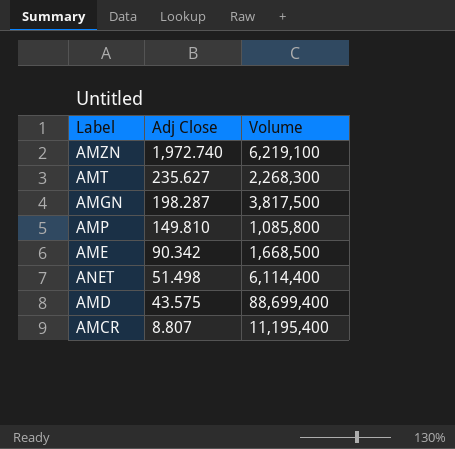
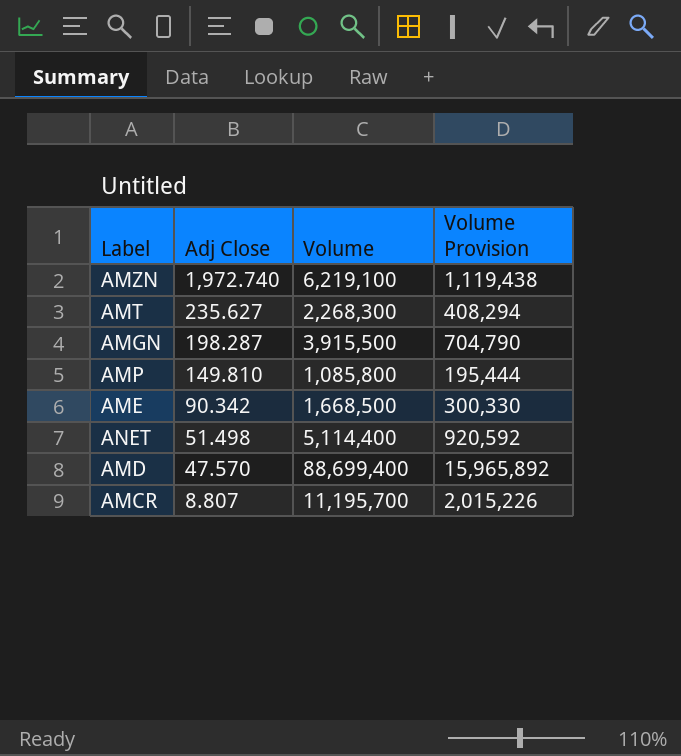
column Volume Provision | formula: none -> [Volume] * 0.18
AMGN | Volume: 3,817,500 -> 3,915,500
ANET | Volume: 6,114,400 -> 5,114,400
AMD | Adj Close: 43.575 -> 47.570
AMCR | Volume: 11,195,400 -> 11,195,700

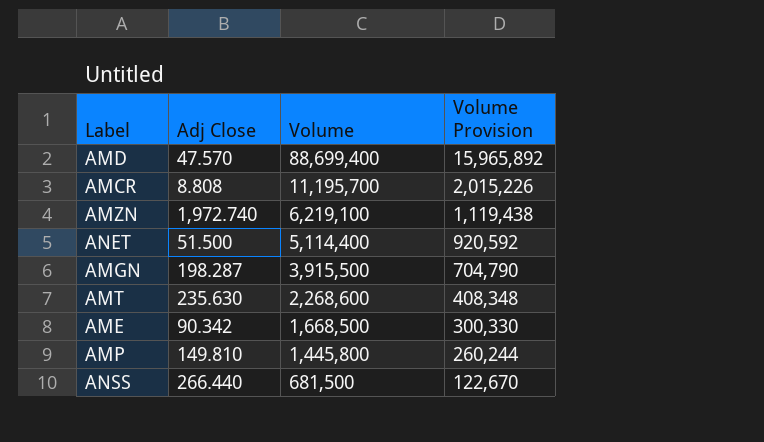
row order: Adj Close descending -> Volume descending
AMCR | Adj Close: 8.807 -> 8.808
ANET | Adj Close: 51.498 -> 51.500
AMT | Adj Close: 235.627 -> 235.630
AMT | Volume: 2,268,300 -> 2,268,600
AMT | Volume Provision: 408,294 -> 408,348
AMP | Volume: 1,085,800 -> 1,445,800
AMP | Volume Provision: 195,444 -> 260,244
row ANSS: none -> 266.440 | 681,500 | 122,670

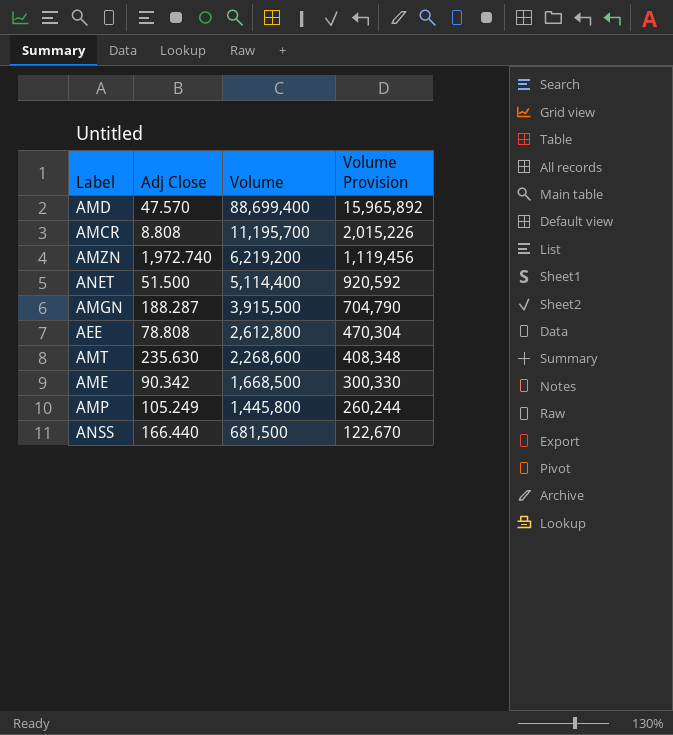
AMZN | Volume: 6,219,100 -> 6,219,200
AMZN | Volume Provision: 1,119,438 -> 1,119,456
AMGN | Adj Close: 198.287 -> 188.287
row AEE: none -> 78.808 | 2,612,800 | 470,304
AMP | Adj Close: 149.810 -> 105.249
ANSS | Adj Close: 266.440 -> 166.440

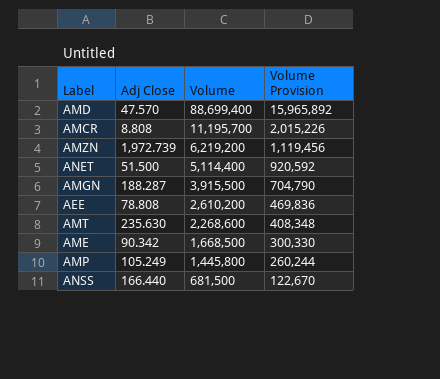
AMZN | Adj Close: 1,972.740 -> 1,972.739
AEE | Volume: 2,612,800 -> 2,610,200
AEE | Volume Provision: 470,304 -> 469,836

